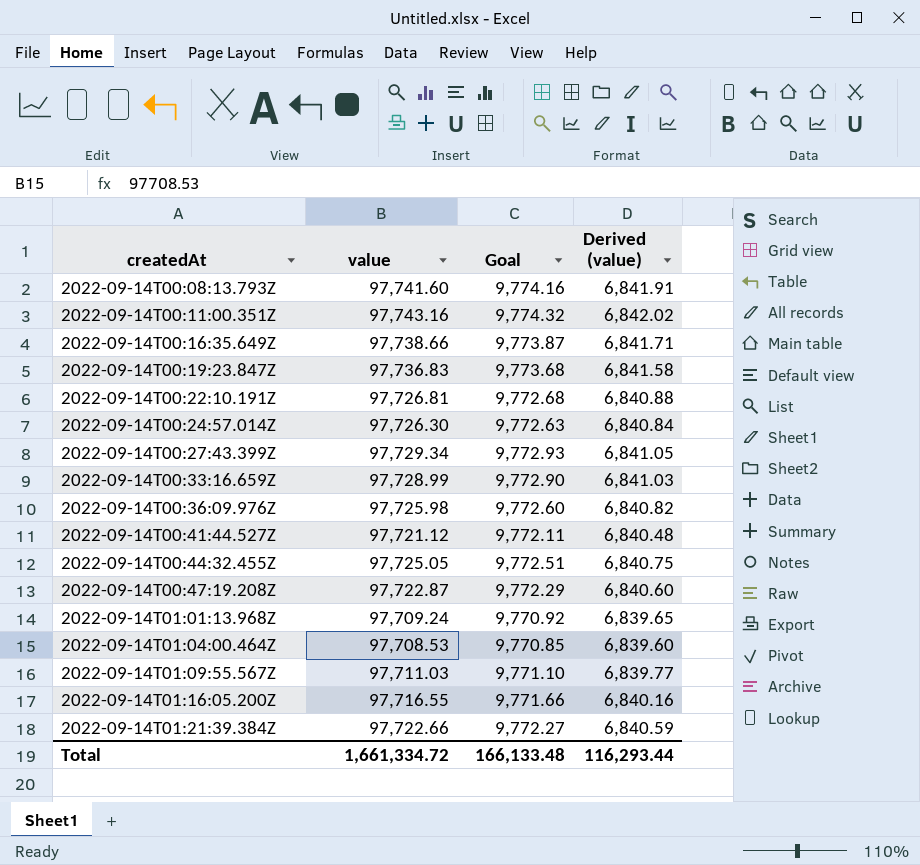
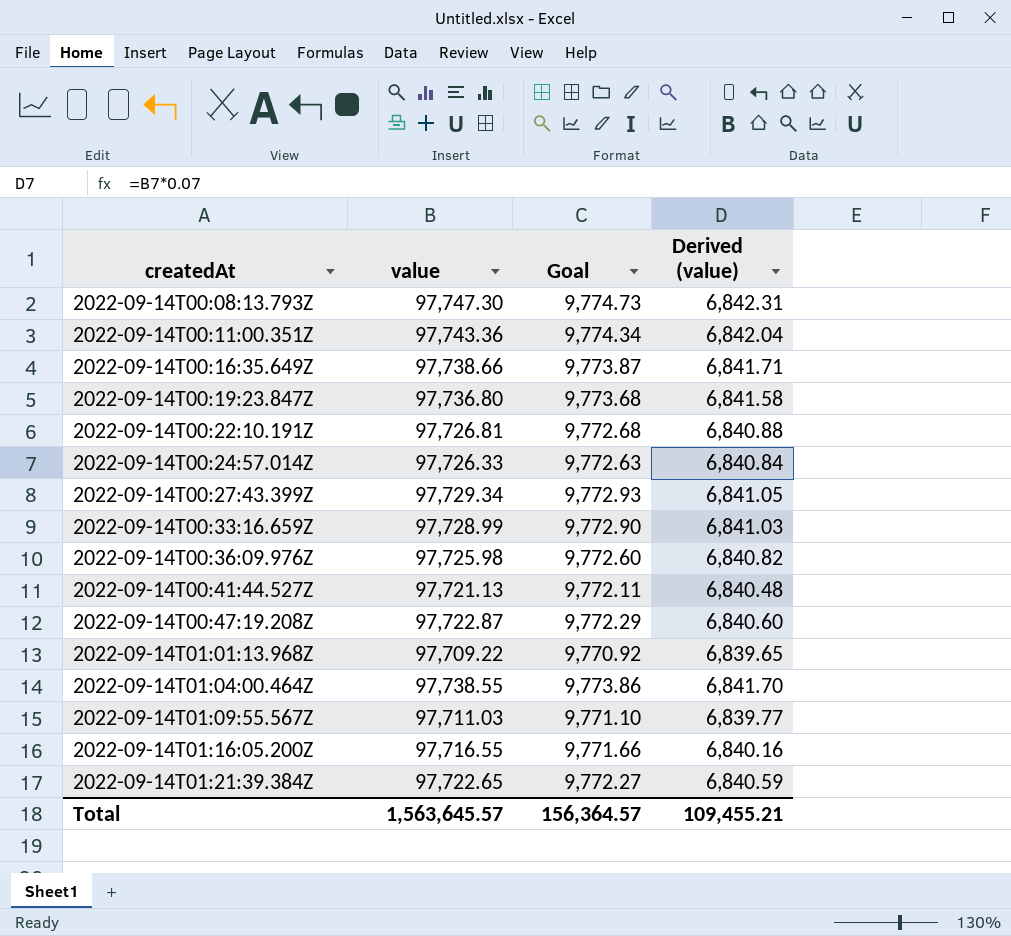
row 2022-09-14T00:44:32.455Z: 97,725.05 | 9,772.51 | 6,840.75 -> none
2022-09-14T00:08:13.793Z | value: 97,741.60 -> 97,747.30
2022-09-14T00:08:13.793Z | Goal: 9,774.16 -> 9,774.73
2022-09-14T00:08:13.793Z | Derived (value): 6,841.91 -> 6,842.31
2022-09-14T00:11:00.351Z | value: 97,743.16 -> 97,743.36
2022-09-14T00:11:00.351Z | Goal: 9,774.32 -> 9,774.34
2022-09-14T00:11:00.351Z | Derived (value): 6,842.02 -> 6,842.04
2022-09-14T00:19:23.847Z | value: 97,736.83 -> 97,736.80
2022-09-14T00:24:57.014Z | value: 97,726.30 -> 97,726.33
2022-09-14T00:41:44.527Z | value: 97,721.12 -> 97,721.13
2022-09-14T01:01:13.968Z | value: 97,709.24 -> 97,709.22
2022-09-14T01:04:00.464Z | value: 97,708.53 -> 97,738.55
2022-09-14T01:04:00.464Z | Goal: 9,770.85 -> 9,773.86
2022-09-14T01:04:00.464Z | Derived (value): 6,839.60 -> 6,841.70
2022-09-14T01:21:39.384Z | value: 97,722.66 -> 97,722.65
Total | value: 1,661,334.72 -> 1,563,645.57
Total | Goal: 166,133.48 -> 156,364.57
Total | Derived (value): 116,293.44 -> 109,455.21

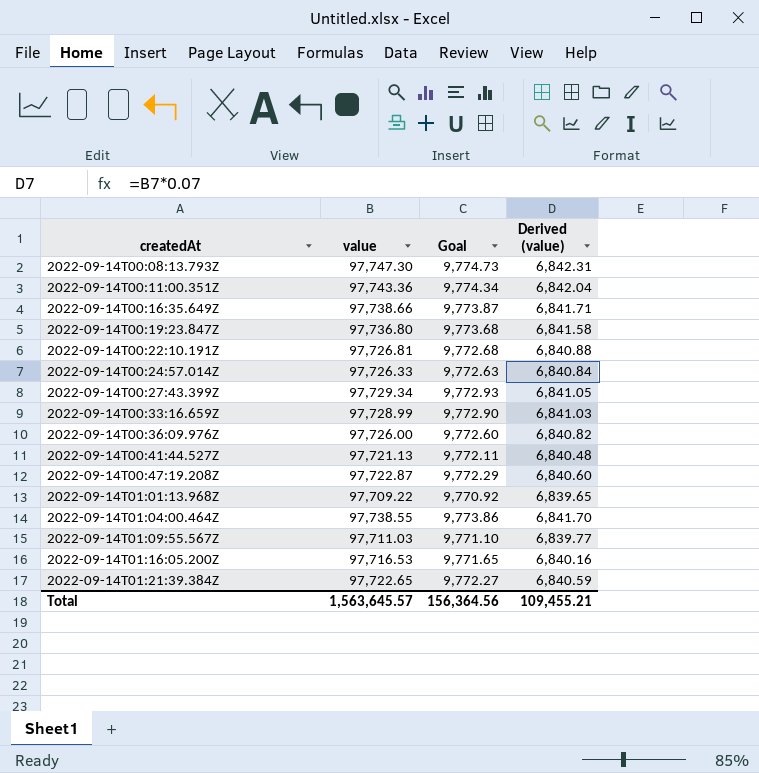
2022-09-14T00:36:09.976Z | value: 97,725.98 -> 97,726.00
2022-09-14T01:16:05.200Z | value: 97,716.55 -> 97,716.53
2022-09-14T01:16:05.200Z | Goal: 9,771.66 -> 9,771.65
Total | Goal: 156,364.57 -> 156,364.56

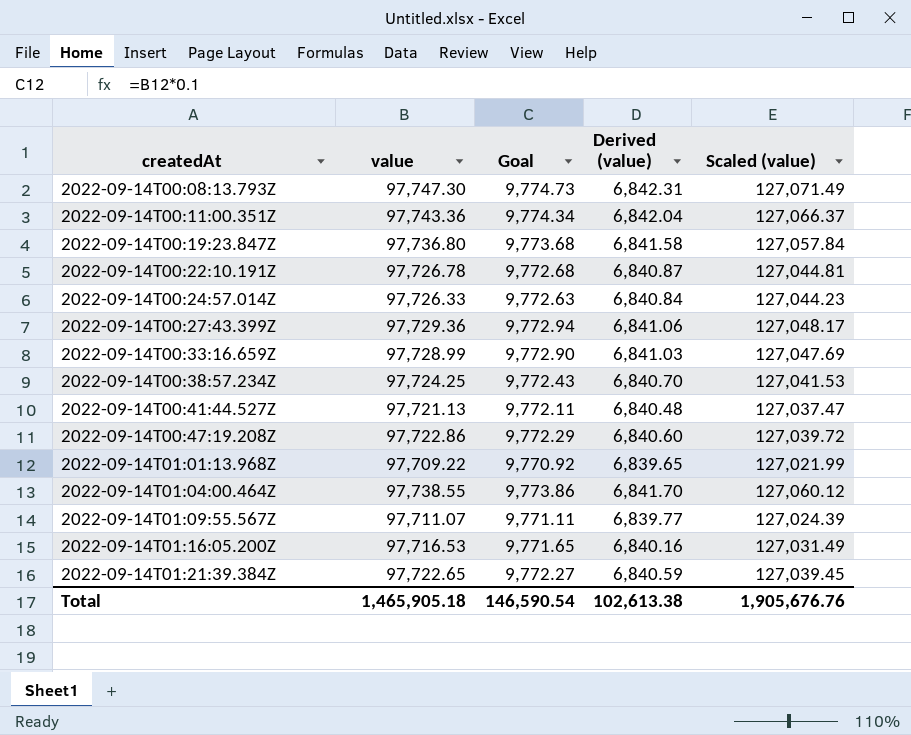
column Scaled (value) | formula: none -> [value] * 1.3
row 2022-09-14T00:16:35.649Z: 97,738.66 | 9,773.87 | 6,841.71 -> none
row 2022-09-14T00:36:09.976Z: 97,726.00 | 9,772.60 | 6,840.82 -> none
2022-09-14T00:22:10.191Z | value: 97,726.81 -> 97,726.78
2022-09-14T00:22:10.191Z | Derived (value): 6,840.88 -> 6,840.87
2022-09-14T00:27:43.399Z | value: 97,729.34 -> 97,729.36
2022-09-14T00:27:43.399Z | Goal: 9,772.93 -> 9,772.94
2022-09-14T00:27:43.399Z | Derived (value): 6,841.05 -> 6,841.06
row 2022-09-14T00:38:57.234Z: none -> 97,724.25 | 9,772.43 | 6,840.70 | 127,041.53
2022-09-14T00:47:19.208Z | value: 97,722.87 -> 97,722.86
2022-09-14T01:09:55.567Z | value: 97,711.03 -> 97,711.07
2022-09-14T01:09:55.567Z | Goal: 9,771.10 -> 9,771.11
Total | value: 1,563,645.57 -> 1,465,905.18
Total | Goal: 156,364.56 -> 146,590.54
Total | Derived (value): 109,455.21 -> 102,613.38

